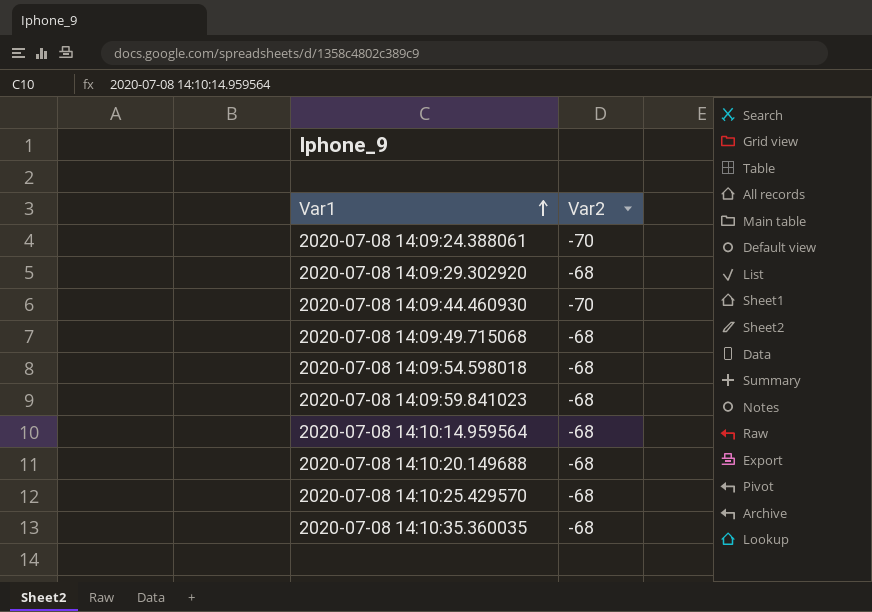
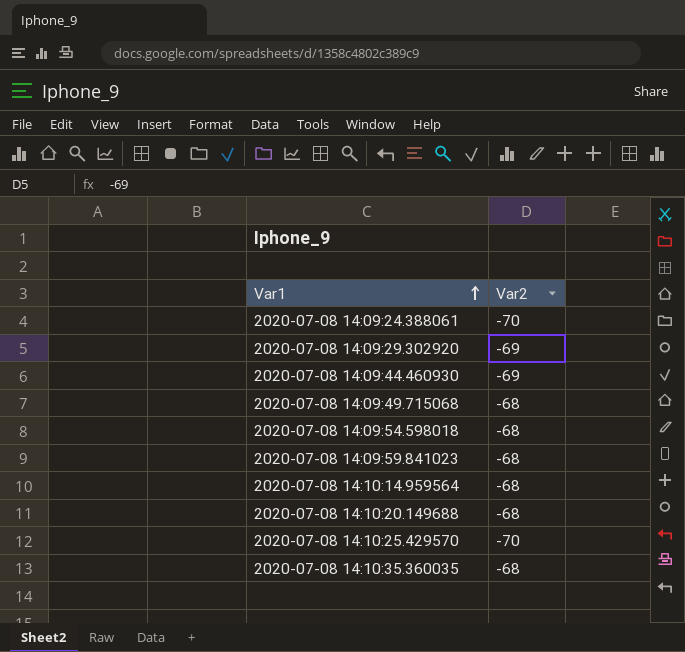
2020-07-08 14:09:29.302920 | Var2: -68 -> -69
2020-07-08 14:09:44.460930 | Var2: -70 -> -69
2020-07-08 14:10:25.429570 | Var2: -68 -> -70

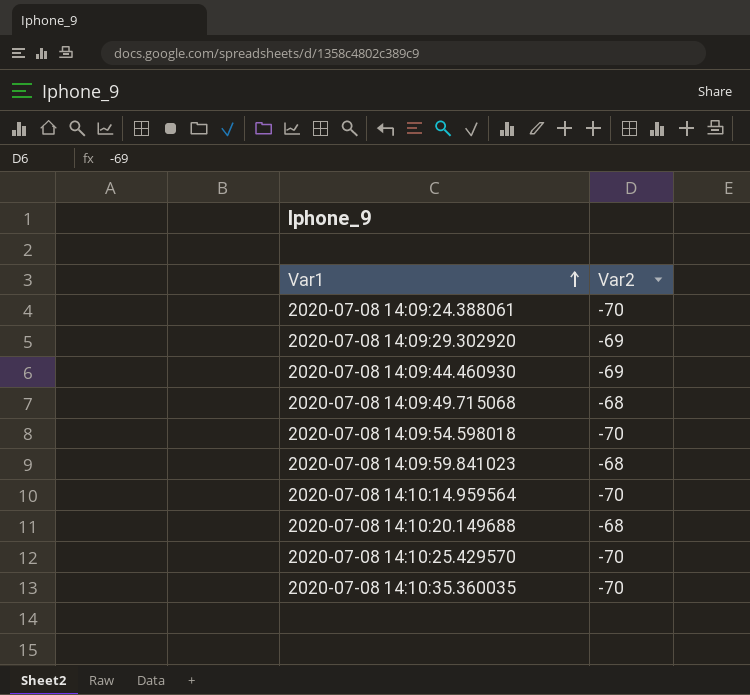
2020-07-08 14:09:54.598018 | Var2: -68 -> -70
2020-07-08 14:10:14.959564 | Var2: -68 -> -70
2020-07-08 14:10:35.360035 | Var2: -68 -> -70

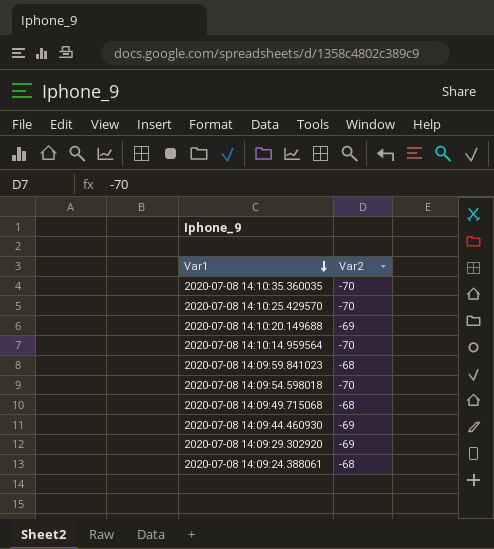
row order: Var1 ascending -> Var1 descending
2020-07-08 14:10:20.149688 | Var2: -68 -> -69
2020-07-08 14:09:24.388061 | Var2: -70 -> -68

